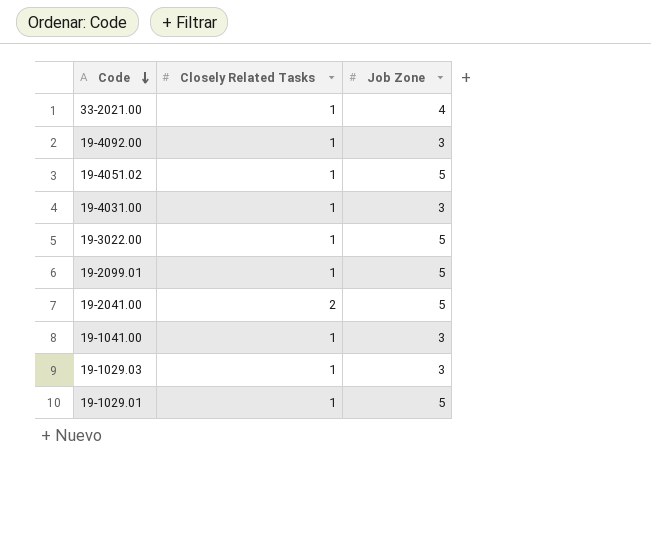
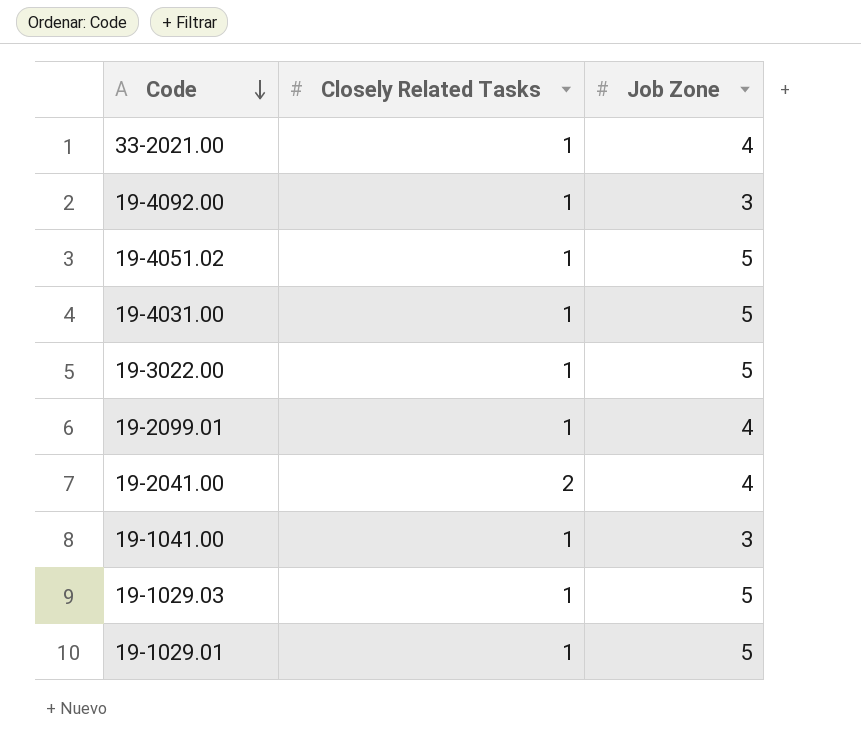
19-4031.00 | Job Zone: 3 -> 5
19-2099.01 | Job Zone: 5 -> 4
19-2041.00 | Job Zone: 5 -> 4
19-1029.03 | Job Zone: 3 -> 5

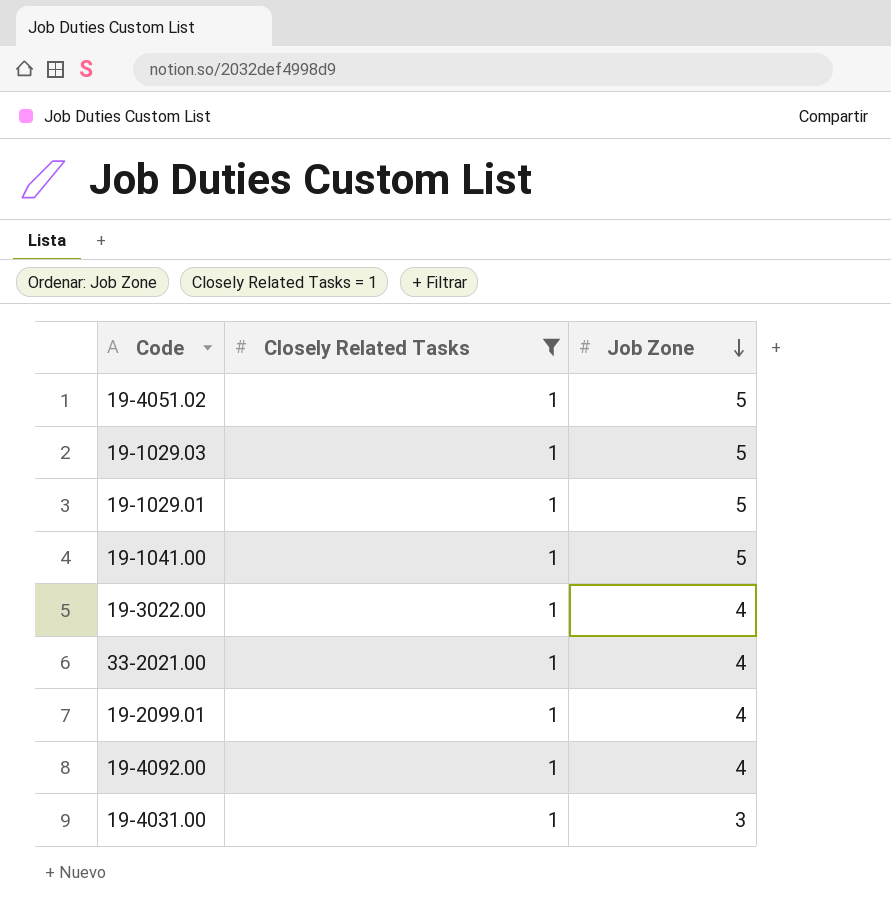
filter: none -> Closely Related Tasks = 1
row order: Code descending -> Job Zone descending
19-1041.00 | Job Zone: 3 -> 5
19-3022.00 | Job Zone: 5 -> 4
19-4092.00 | Job Zone: 3 -> 4
19-4031.00 | Job Zone: 5 -> 3

